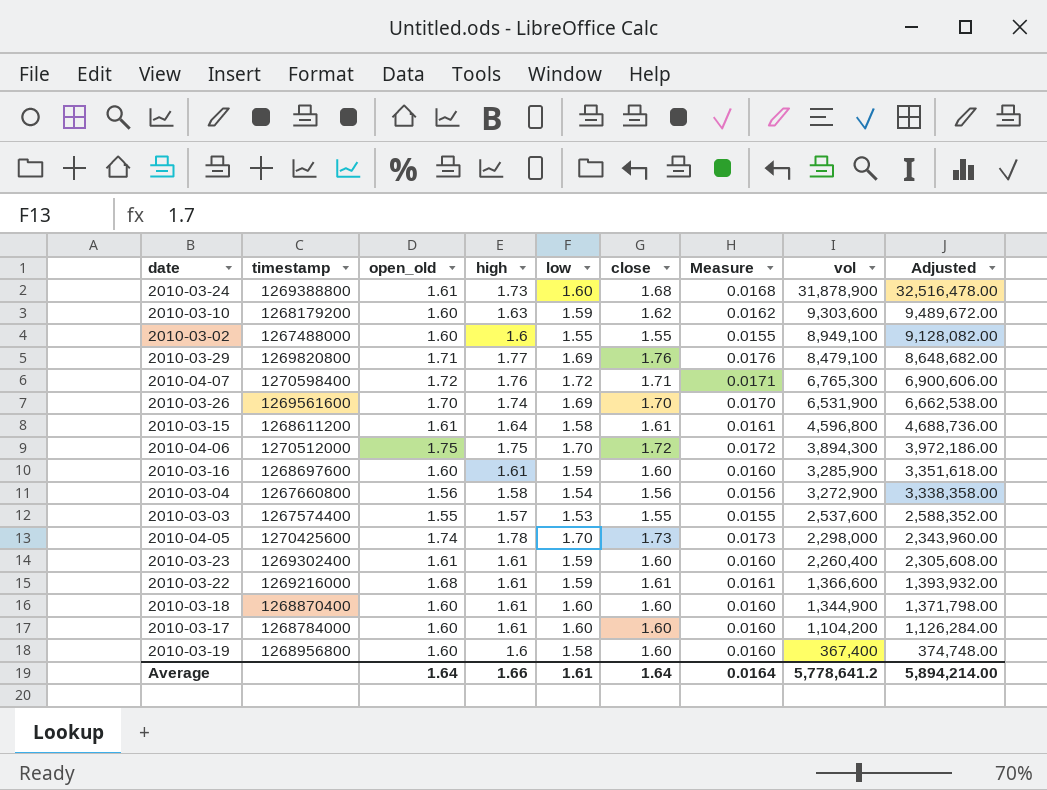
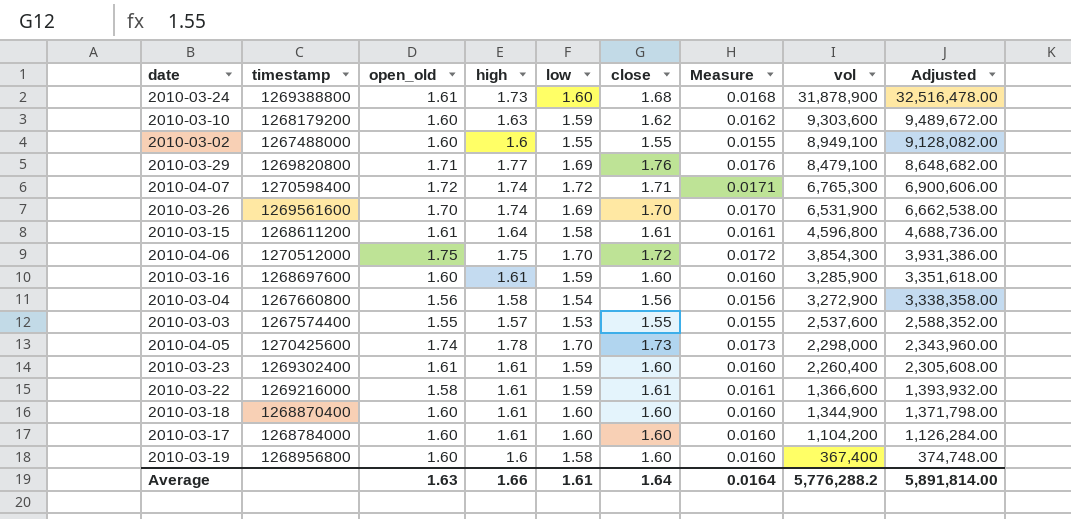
2010-04-07 | high: 1.76 -> 1.74
2010-04-06 | vol: 3,894,300 -> 3,854,300
2010-04-06 | Adjusted: 3,972,186.00 -> 3,931,386.00
2010-03-22 | open_old: 1.68 -> 1.58
Average | open_old: 1.64 -> 1.63
Average | vol: 5,778,641.2 -> 5,776,288.2
Average | Adjusted: 5,894,214.00 -> 5,891,814.00

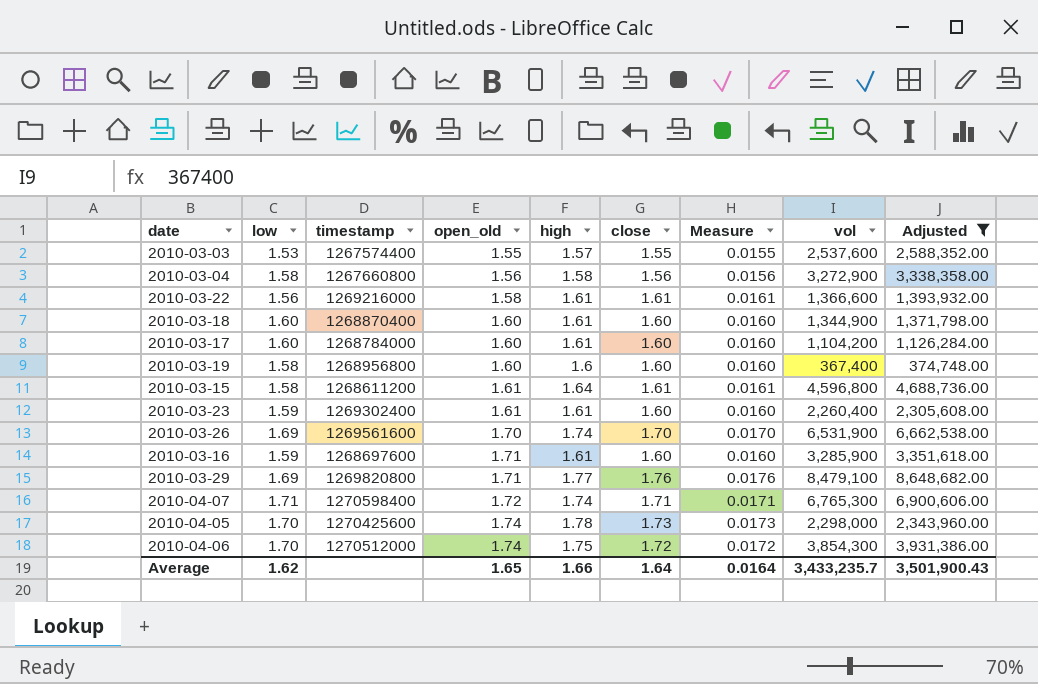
filter: none -> Adjusted <= 8,648,682.00
row order: vol descending -> open_old ascending
column low | position: 5 -> 2
2010-03-04 | low: 1.54 -> 1.58
2010-03-22 | low: 1.59 -> 1.56
2010-03-16 | open_old: 1.60 -> 1.71
2010-04-07 | low: 1.72 -> 1.71
2010-04-06 | open_old: 1.75 -> 1.74
Average | low: 1.61 -> 1.62
Average | open_old: 1.63 -> 1.65
Average | vol: 5,776,288.2 -> 3,433,235.7
Average | Adjusted: 5,891,814.00 -> 3,501,900.43

